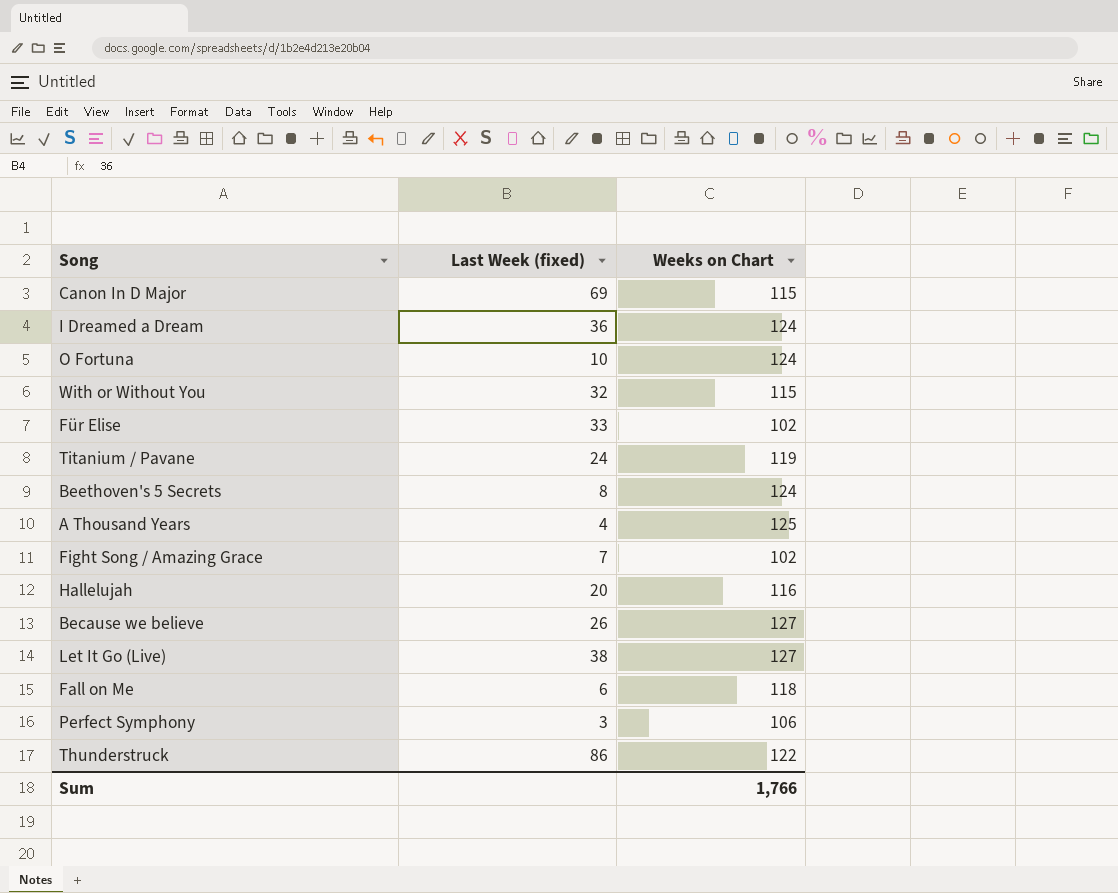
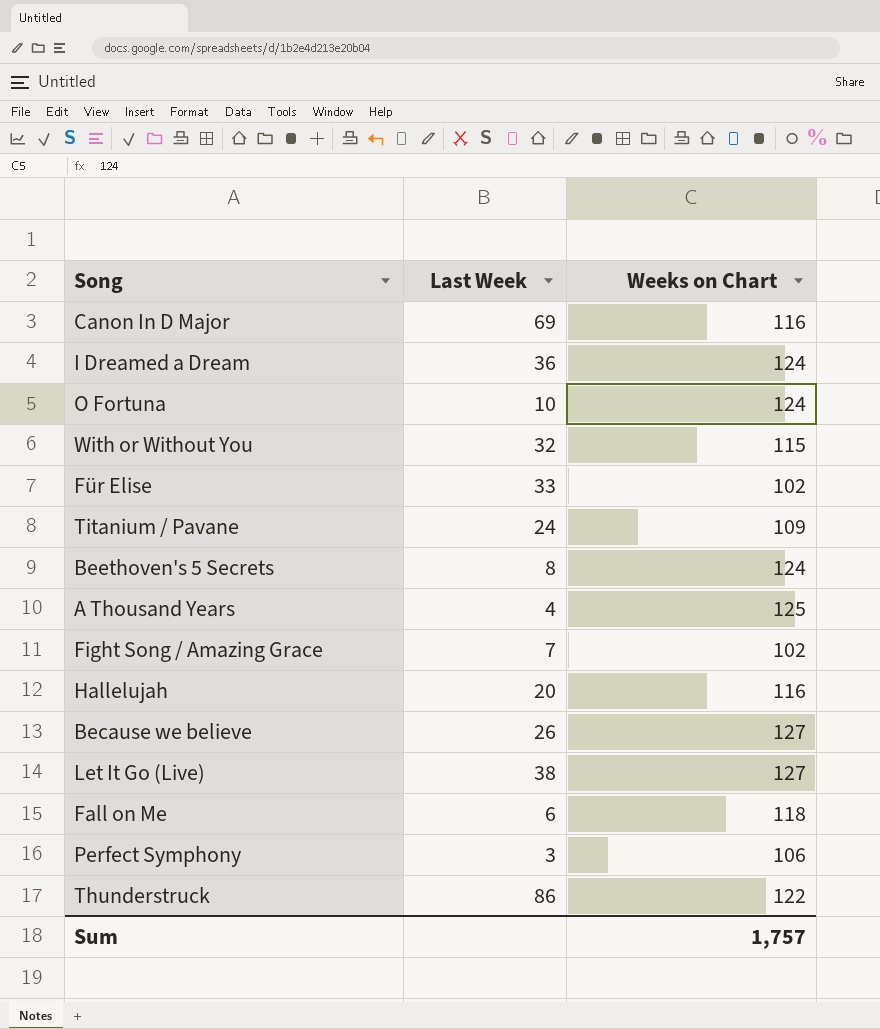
column name: Last Week (fixed) -> Last Week
Canon In D Major | Weeks on Chart: 115 -> 116
Titanium / Pavane | Weeks on Chart: 119 -> 109
Sum | Weeks on Chart: 1,766 -> 1,757

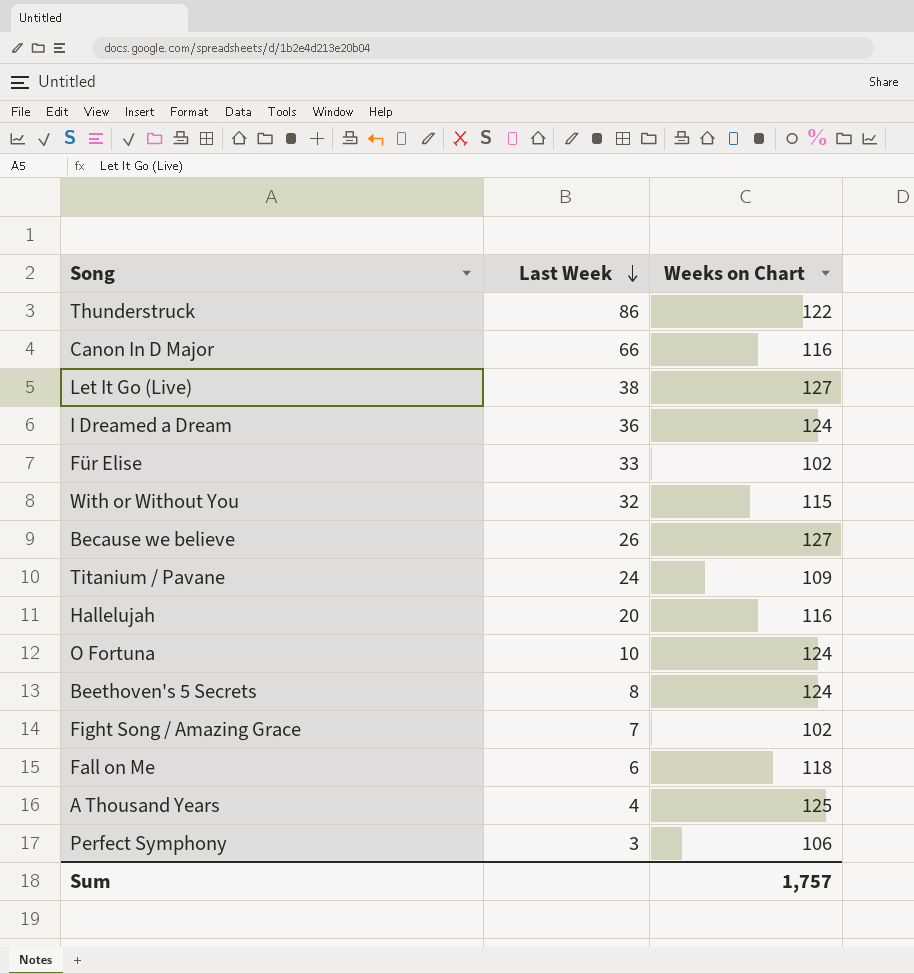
row order: none -> Last Week descending
Canon In D Major | Last Week: 69 -> 66

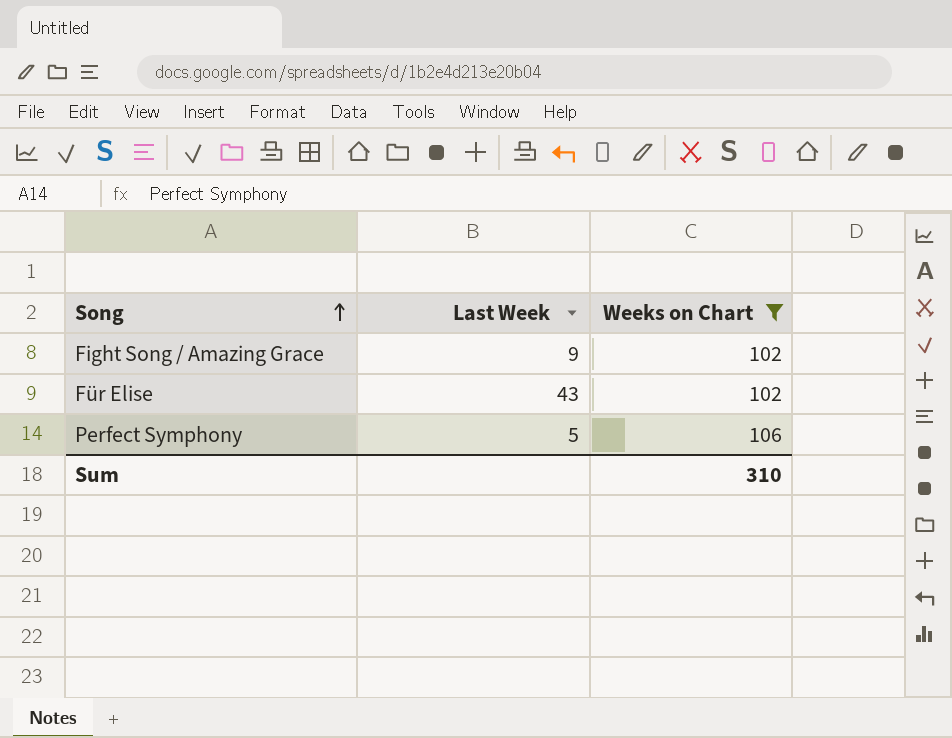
filter: none -> Weeks on Chart <= 106
row order: Last Week descending -> Song ascending
Fight Song / Amazing Grace | Last Week: 7 -> 9
Für Elise | Last Week: 33 -> 43
Perfect Symphony | Last Week: 3 -> 5
Sum | Weeks on Chart: 1,757 -> 310

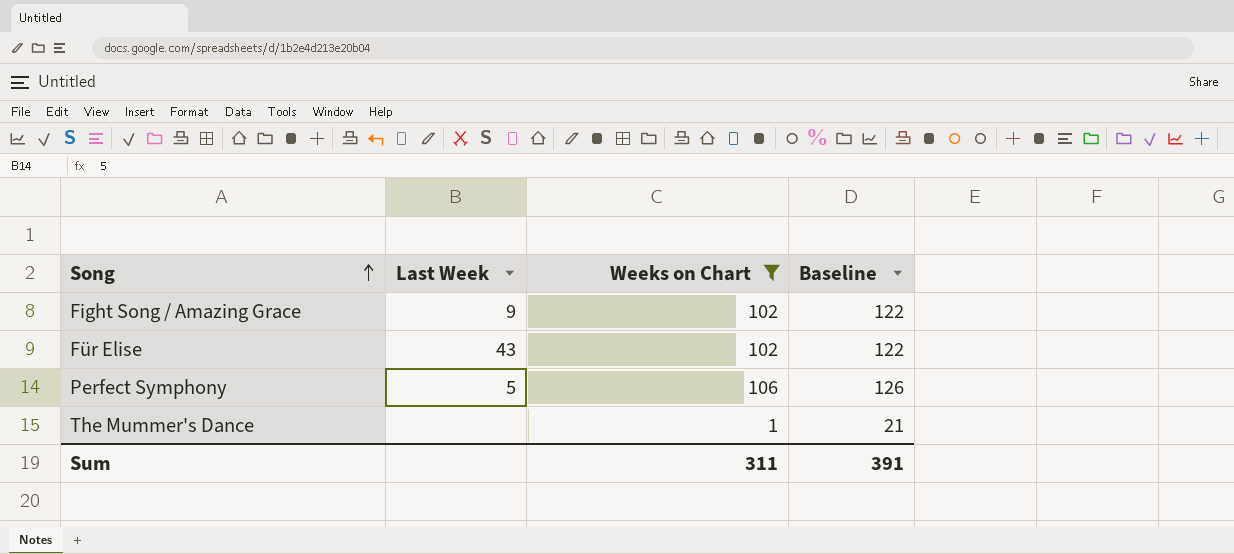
column Baseline | formula: none -> [Weeks on Chart] + 20
row The Mummer's Dance: none -> none | 1 | 21
Sum | Weeks on Chart: 310 -> 311

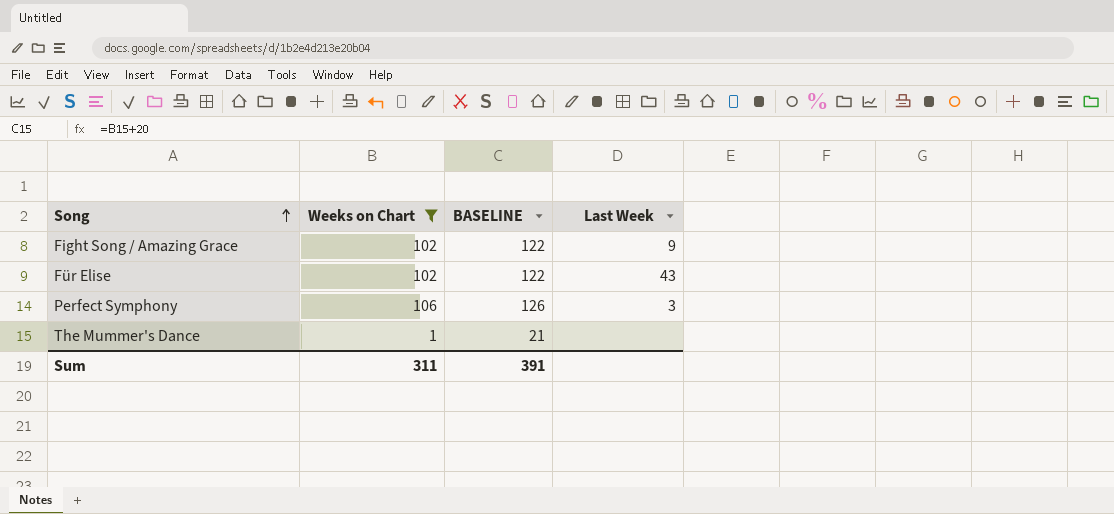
column name: Baseline -> BASELINE
column Last Week | position: 2 -> 4
Perfect Symphony | Last Week: 5 -> 3

